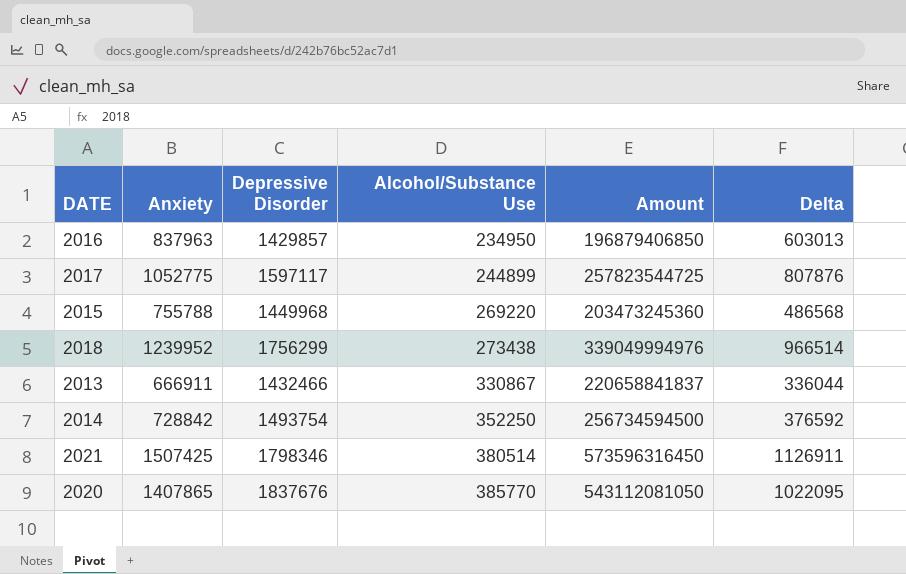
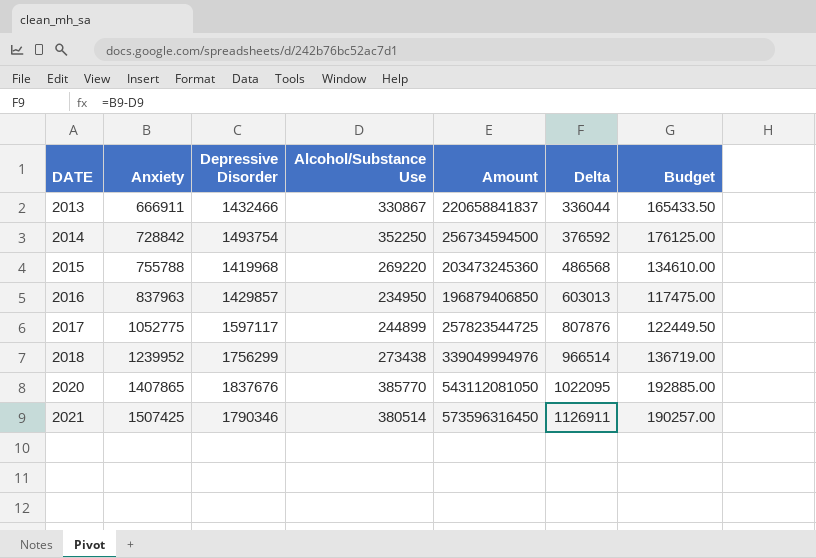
row order: Alcohol/Substance Use ascending -> DATE ascending
column Budget | formula: none -> [Alcohol/Substance Use] * 0.5
2015 | Depressive Disorder: 1449968 -> 1419968
2021 | Depressive Disorder: 1798346 -> 1790346

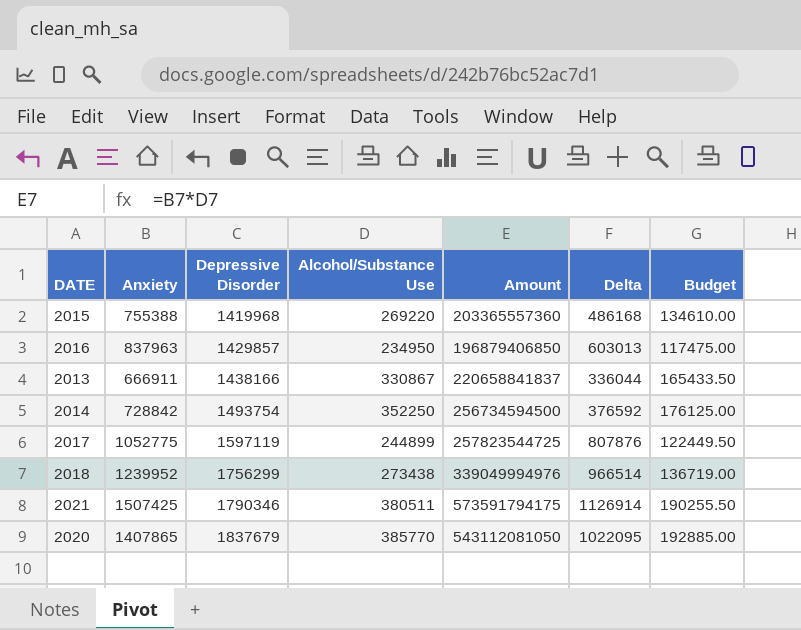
row order: DATE ascending -> Depressive Disorder ascending
2015 | Anxiety: 755788 -> 755388
2015 | Amount: 203473245360 -> 203365557360
2015 | Delta: 486568 -> 486168
2013 | Depressive Disorder: 1432466 -> 1438166
2017 | Depressive Disorder: 1597117 -> 1597119
2021 | Alcohol/Substance Use: 380514 -> 380511
2021 | Amount: 573596316450 -> 573591794175
2021 | Delta: 1126911 -> 1126914
2021 | Budget: 190257.00 -> 190255.50
2020 | Depressive Disorder: 1837676 -> 1837679

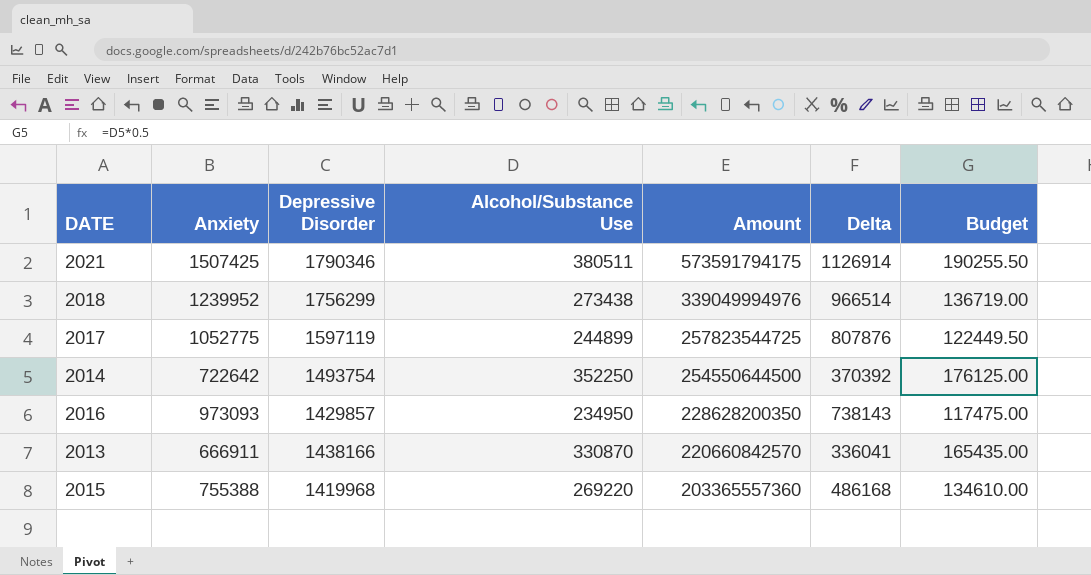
row order: Depressive Disorder ascending -> Amount descending
row 2020: 1407865 | 1837679 | 385770 | 543112081050 | 1022095 | 192885.00 -> none
2014 | Anxiety: 728842 -> 722642
2014 | Amount: 256734594500 -> 254550644500
2014 | Delta: 376592 -> 370392
2016 | Anxiety: 837963 -> 973093
2016 | Amount: 196879406850 -> 228628200350
2016 | Delta: 603013 -> 738143
2013 | Alcohol/Substance Use: 330867 -> 330870
2013 | Amount: 220658841837 -> 220660842570
2013 | Delta: 336044 -> 336041
2013 | Budget: 165433.50 -> 165435.00

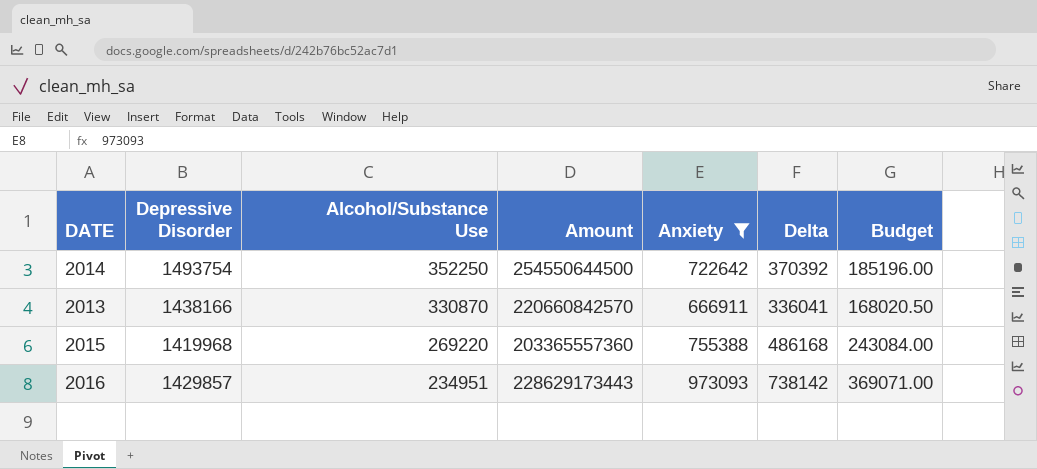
filter: none -> Anxiety <= 973093
row order: Amount descending -> Alcohol/Substance Use descending
column Anxiety | position: 2 -> 5
column Budget | formula: [Alcohol/Substance Use] * 0.5 -> [Delta] * 0.5
2016 | Alcohol/Substance Use: 234950 -> 234951
2016 | Amount: 228628200350 -> 228629173443
2016 | Delta: 738143 -> 738142

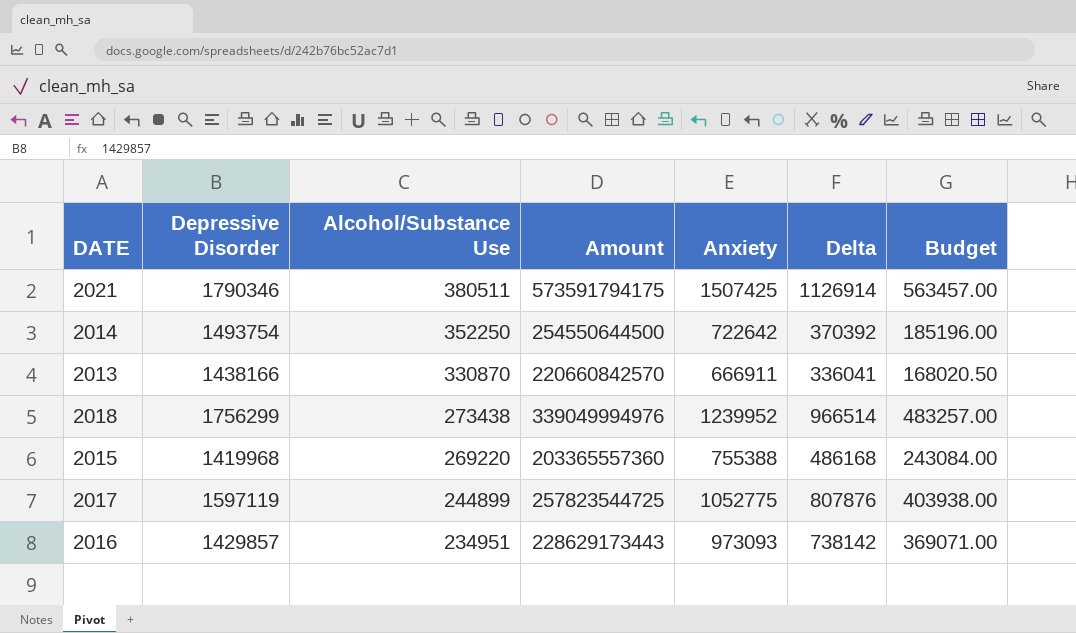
filter: Anxiety <= 973093 -> none

